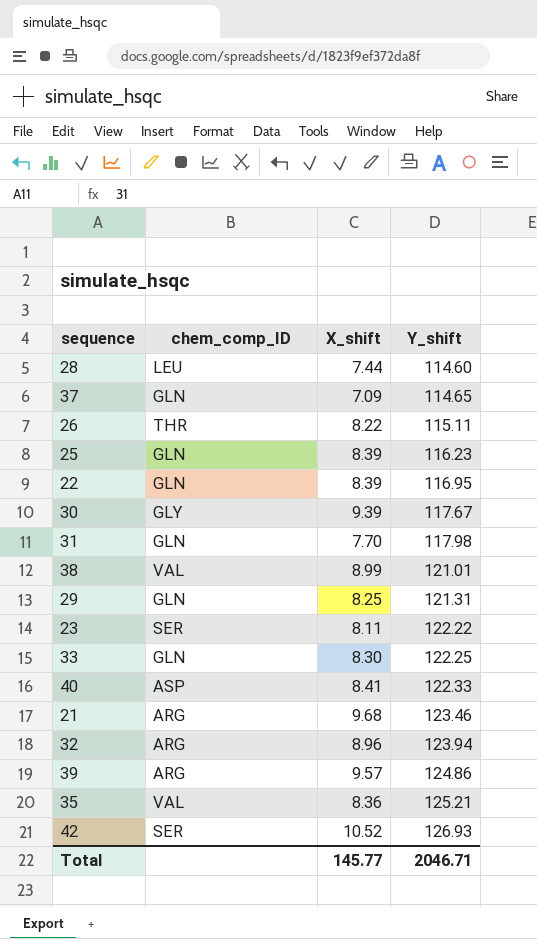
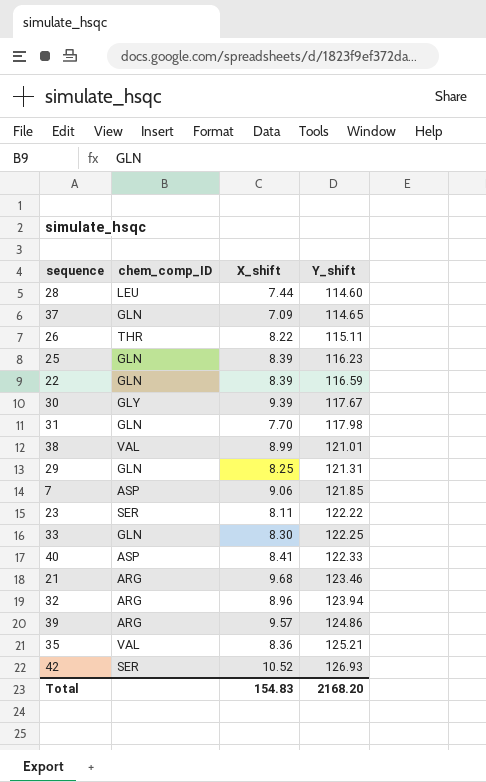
22 | Y_shift: 116.95 -> 116.59
row 7: none -> ASP | 9.06 | 121.85
Total | X_shift: 145.77 -> 154.83
Total | Y_shift: 2046.71 -> 2168.20

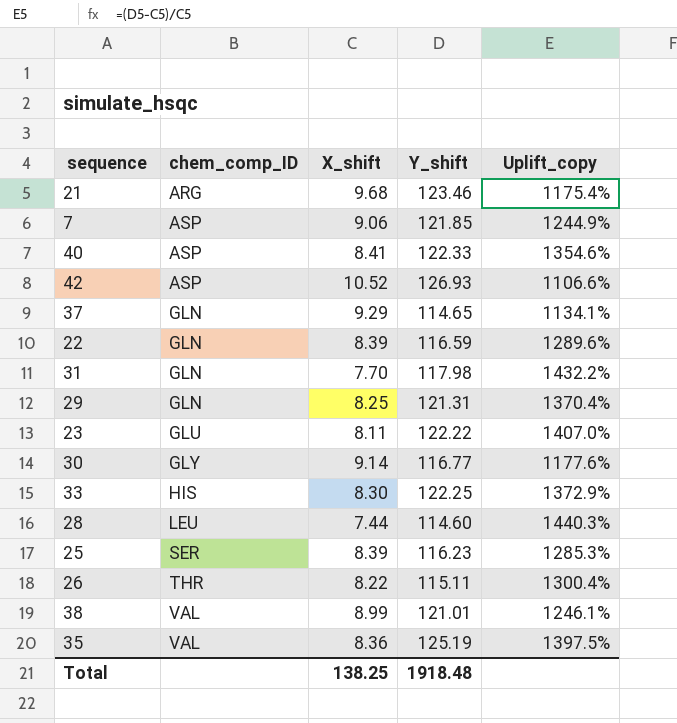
row order: Y_shift ascending -> chem_comp_ID ascending
column Uplift_copy | formula: none -> ([Y_shift] - [X_shift]) / [X_shift]
row 32: ARG | 8.96 | 123.94 -> none
row 39: ARG | 9.57 | 124.86 -> none
42 | chem_comp_ID: SER -> ASP
37 | X_shift: 7.09 -> 9.29
23 | chem_comp_ID: SER -> GLU
30 | X_shift: 9.39 -> 9.14
30 | Y_shift: 117.67 -> 116.77
33 | chem_comp_ID: GLN -> HIS
25 | chem_comp_ID: GLN -> SER
35 | Y_shift: 125.21 -> 125.19
Total | X_shift: 154.83 -> 138.25
Total | Y_shift: 2168.20 -> 1918.48

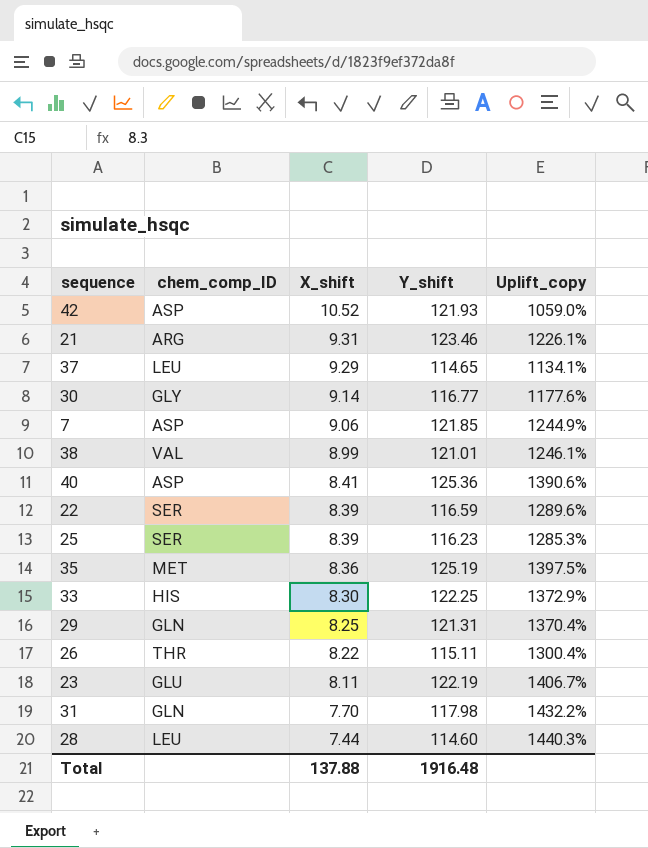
row order: chem_comp_ID ascending -> X_shift descending
42 | Y_shift: 126.93 -> 121.93
42 | Uplift_copy: 1106.6% -> 1059.0%
21 | X_shift: 9.68 -> 9.31
21 | Uplift_copy: 1175.4% -> 1226.1%
37 | chem_comp_ID: GLN -> LEU
40 | Y_shift: 122.33 -> 125.36
40 | Uplift_copy: 1354.6% -> 1390.6%
22 | chem_comp_ID: GLN -> SER
35 | chem_comp_ID: VAL -> MET
23 | Y_shift: 122.22 -> 122.19
23 | Uplift_copy: 1407.0% -> 1406.7%
Total | X_shift: 138.25 -> 137.88
Total | Y_shift: 1918.48 -> 1916.48

